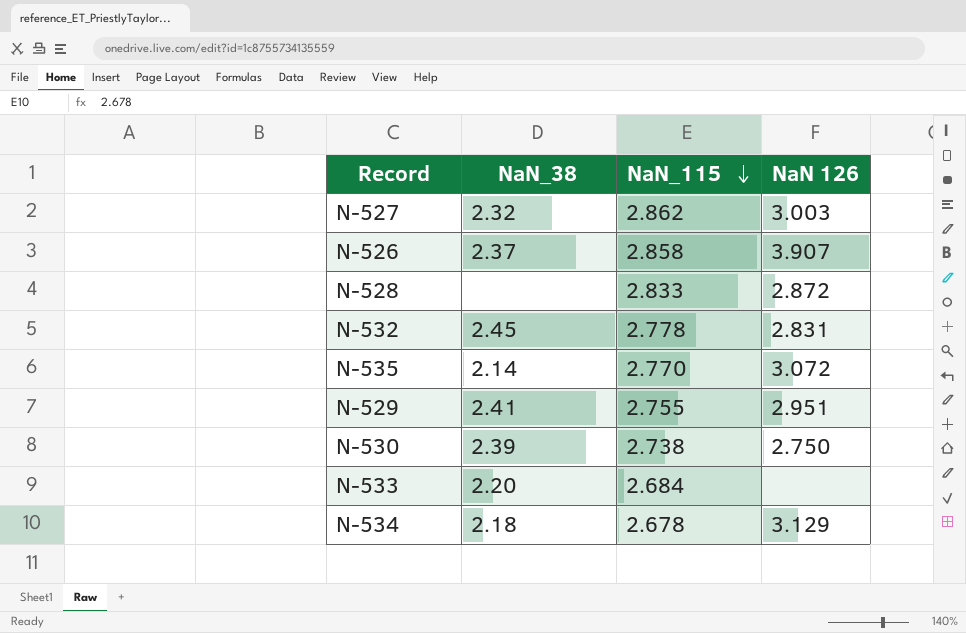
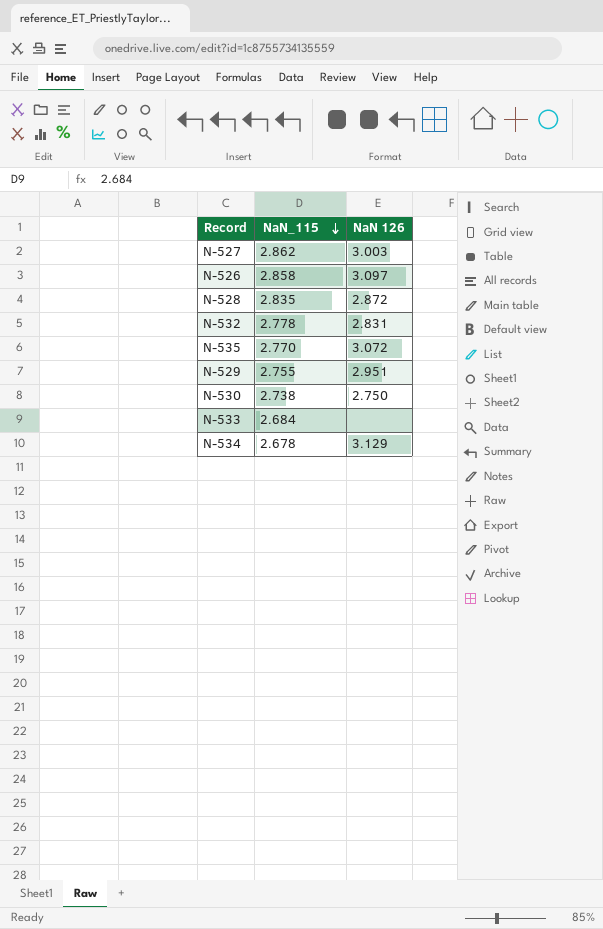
column NaN_38 | position: 2 -> none
N-526 | NaN 126: 3.907 -> 3.097
N-528 | NaN_115: 2.833 -> 2.835

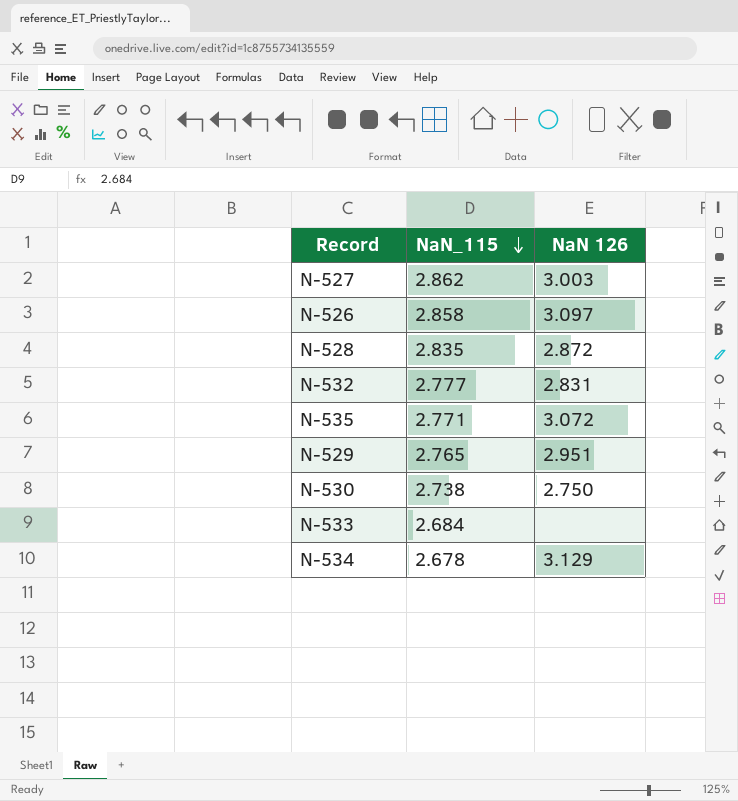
N-532 | NaN_115: 2.778 -> 2.777
N-535 | NaN_115: 2.770 -> 2.771
N-529 | NaN_115: 2.755 -> 2.765

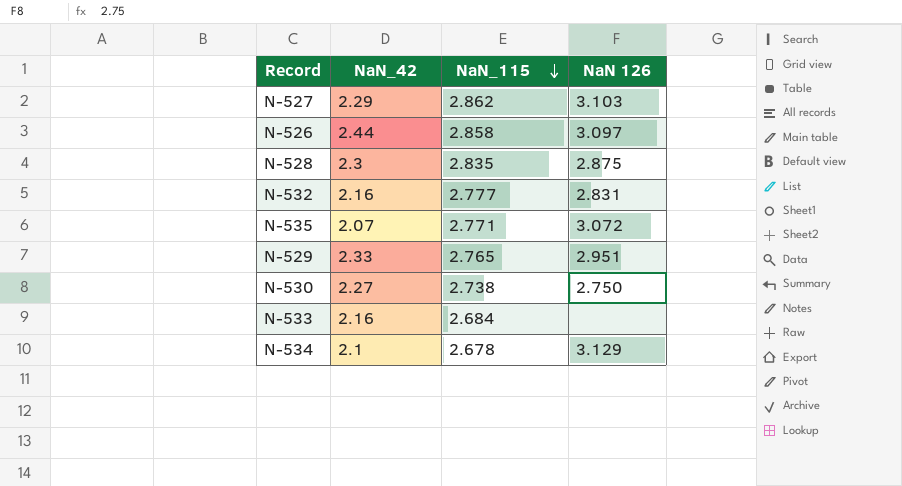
column NaN_42 | position: none -> 2
N-527 | NaN 126: 3.003 -> 3.103
N-528 | NaN 126: 2.872 -> 2.875

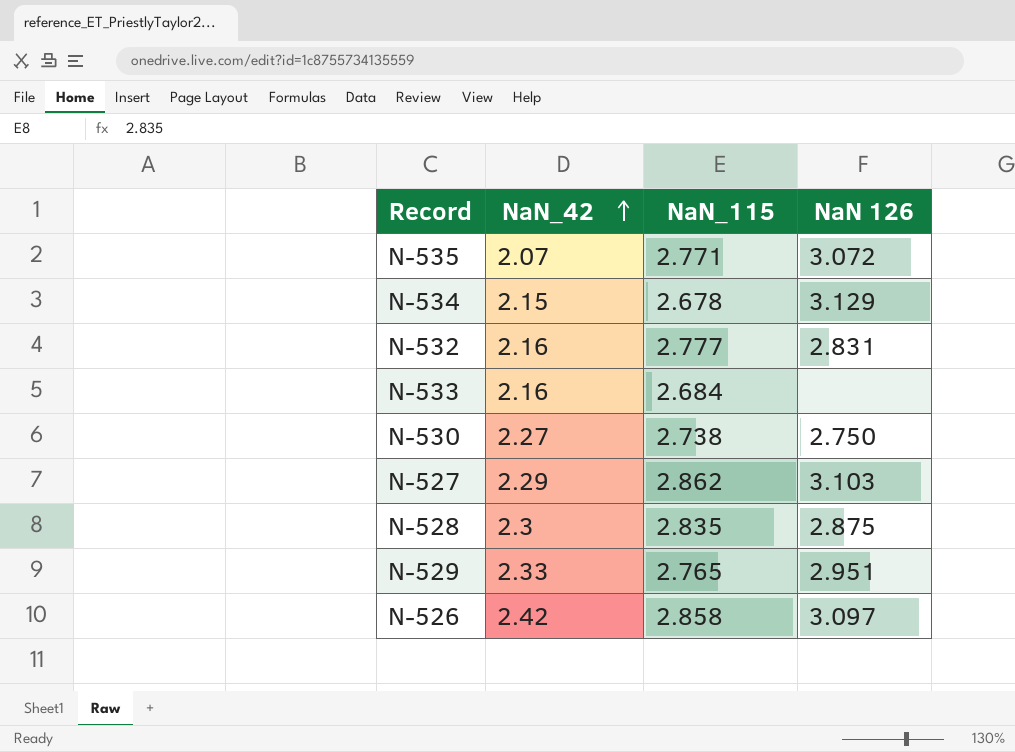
row order: NaN_115 descending -> NaN_42 ascending
N-534 | NaN_42: 2.1 -> 2.15
N-526 | NaN_42: 2.44 -> 2.42

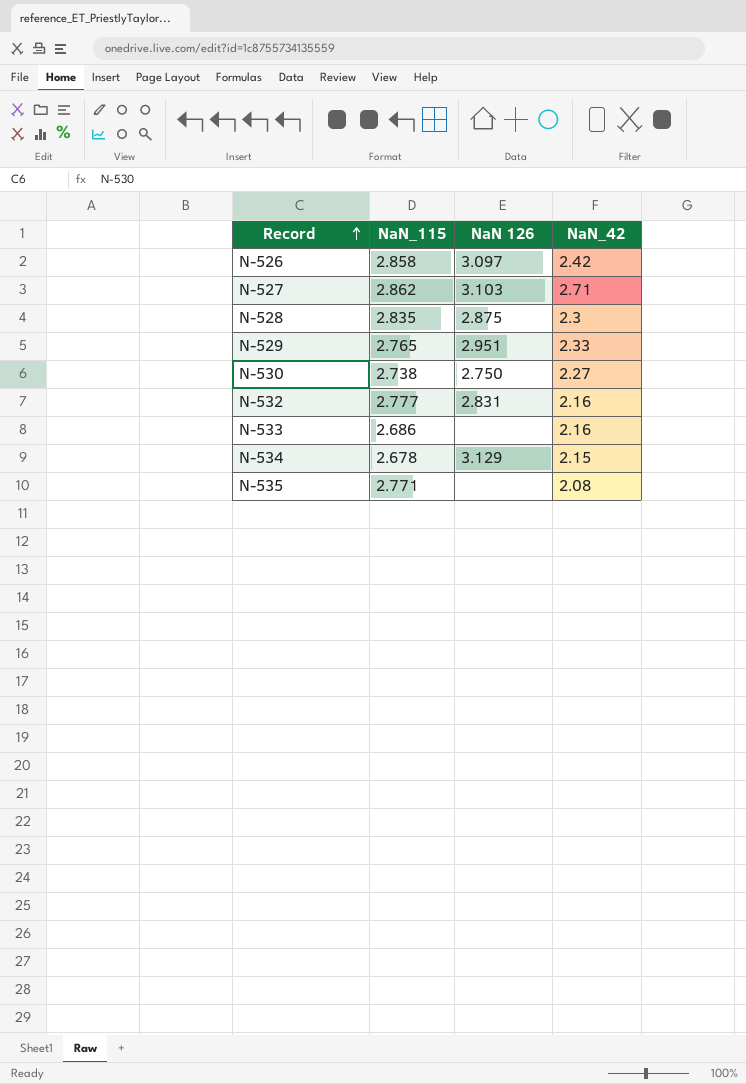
row order: NaN_42 ascending -> Record ascending
column NaN_42 | position: 2 -> 4
N-527 | NaN_42: 2.29 -> 2.71
N-533 | NaN_115: 2.684 -> 2.686
N-535 | NaN 126: 3.072 -> none
N-535 | NaN_42: 2.07 -> 2.08

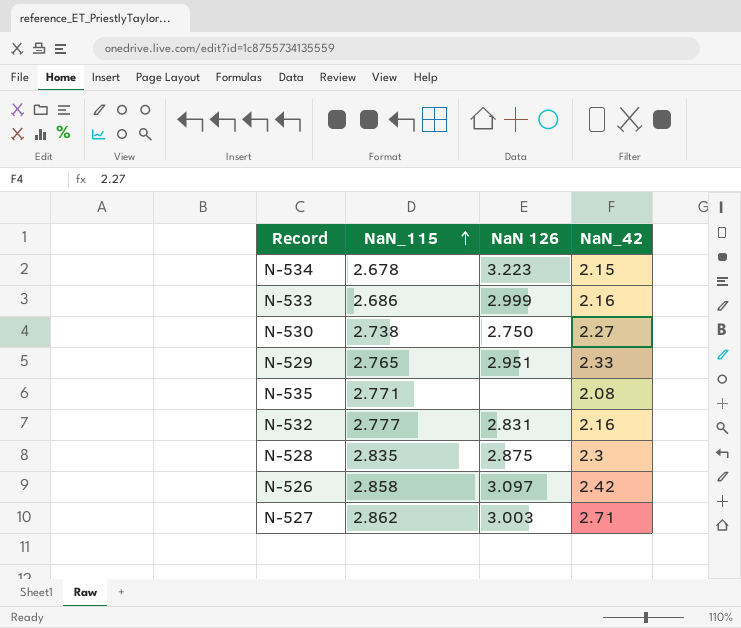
row order: Record ascending -> NaN_115 ascending
N-534 | NaN 126: 3.129 -> 3.223
N-533 | NaN 126: none -> 2.999
N-527 | NaN 126: 3.103 -> 3.003

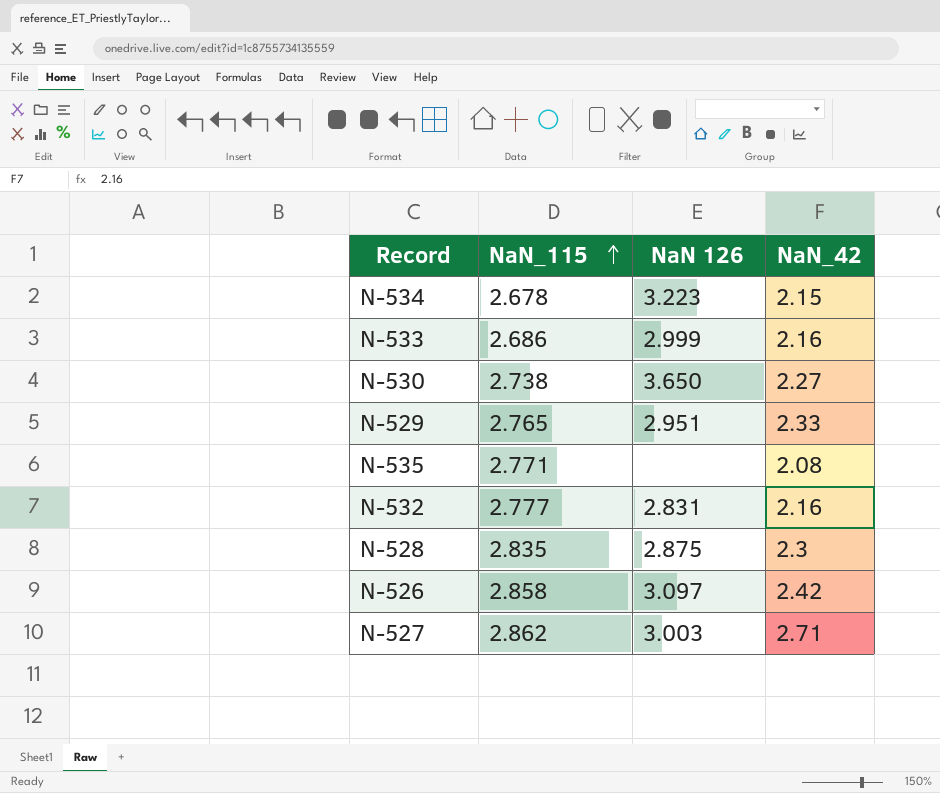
N-530 | NaN 126: 2.750 -> 3.650

